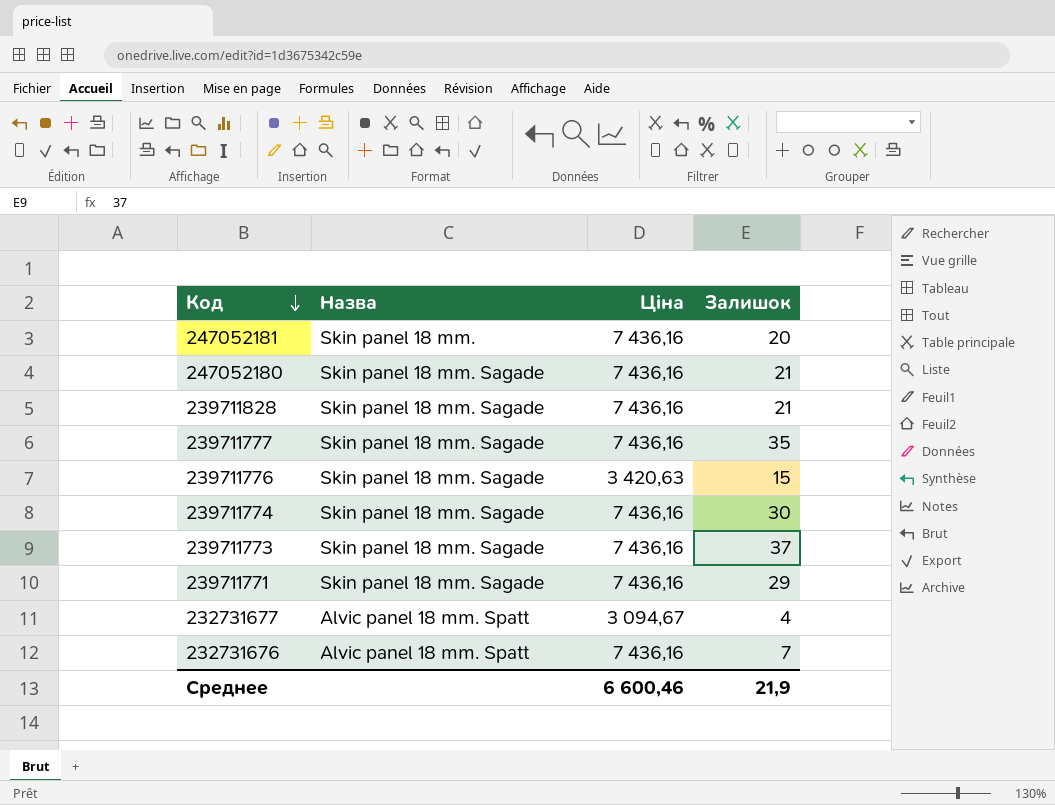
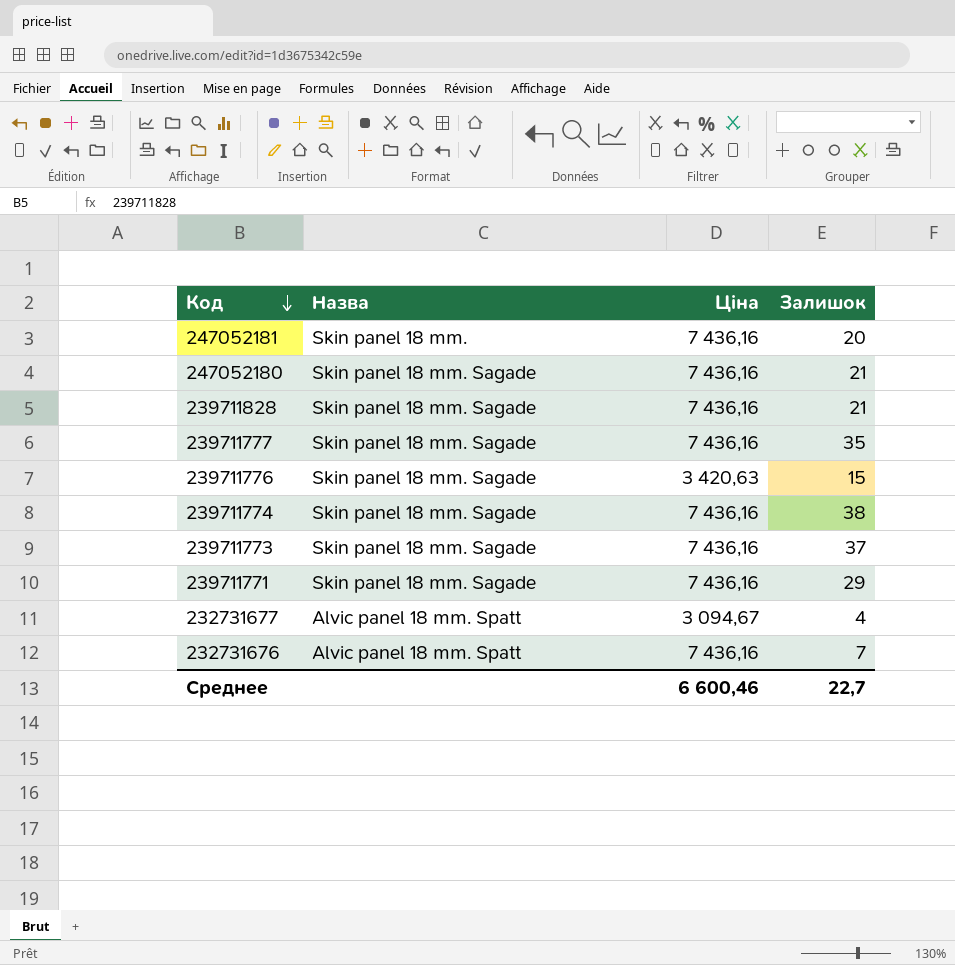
239711774 | Залишок: 30 -> 38
Среднее | Залишок: 21,9 -> 22,7

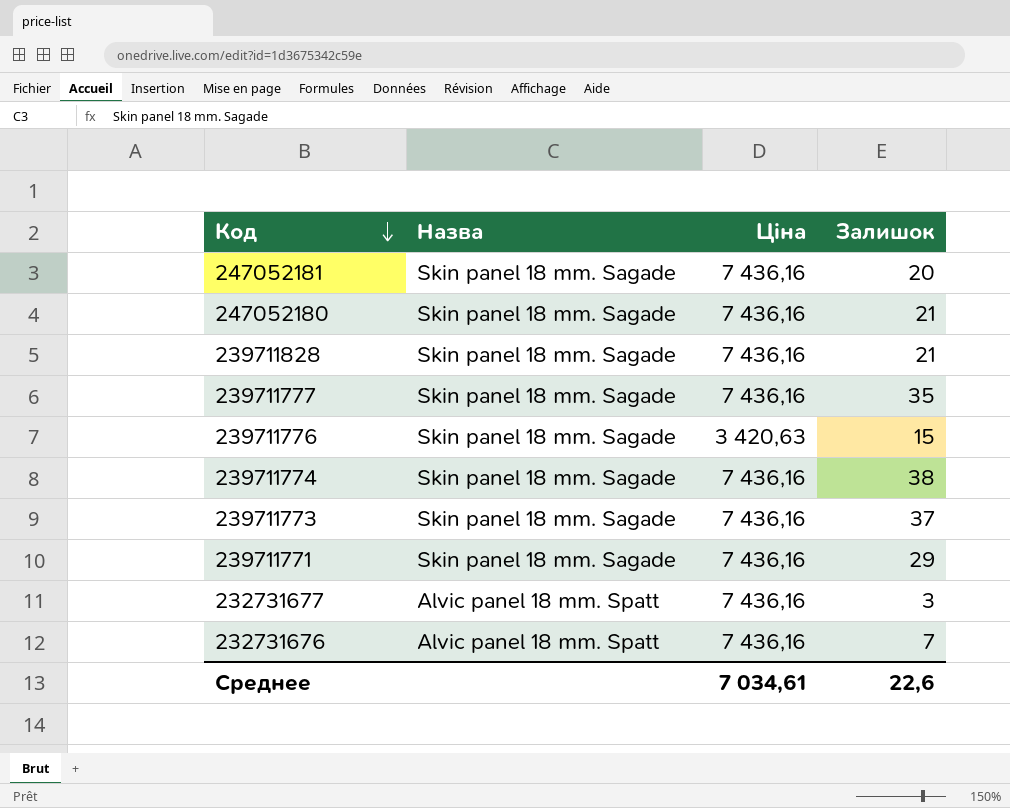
247052181 | Назва: Skin panel 18 mm. -> Skin panel 18 mm. Sagade
232731677 | Ціна: 3 094,67 -> 7 436,16
232731677 | Залишок: 4 -> 3
Среднее | Ціна: 6 600,46 -> 7 034,61
Среднее | Залишок: 22,7 -> 22,6

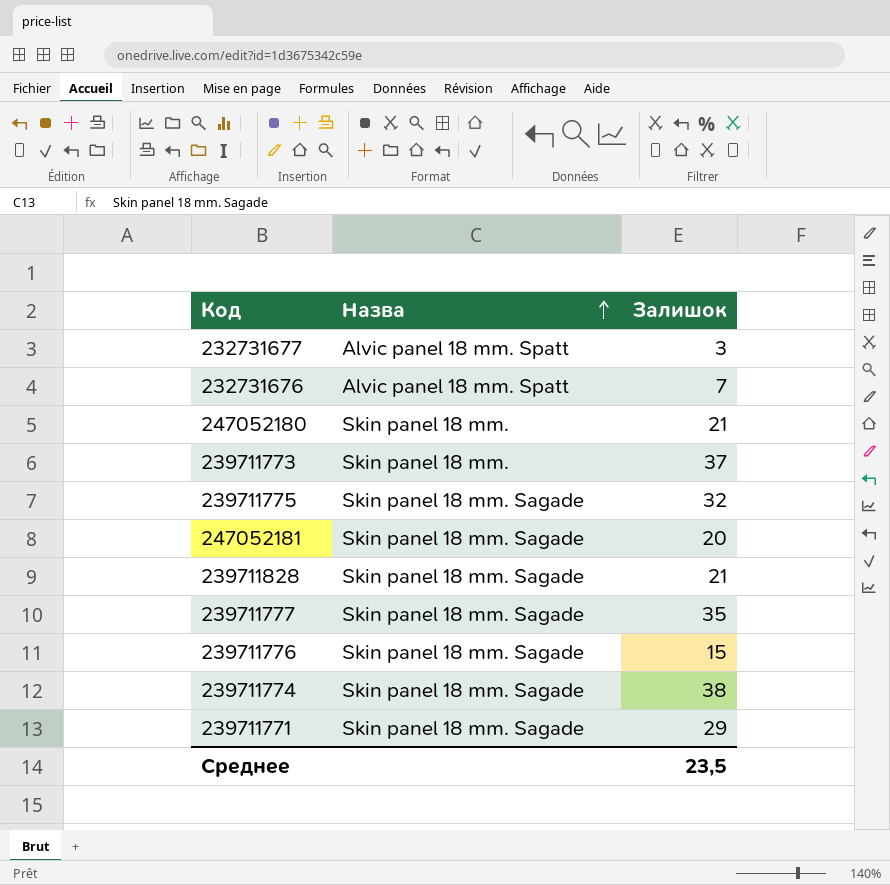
row order: Код descending -> Назва ascending
column Ціна | position: 3 -> none
247052180 | Назва: Skin panel 18 mm. Sagade -> Skin panel 18 mm.
239711773 | Назва: Skin panel 18 mm. Sagade -> Skin panel 18 mm.
row 239711775: none -> Skin panel 18 mm. Sagade | 32
Среднее | Залишок: 22,6 -> 23,5

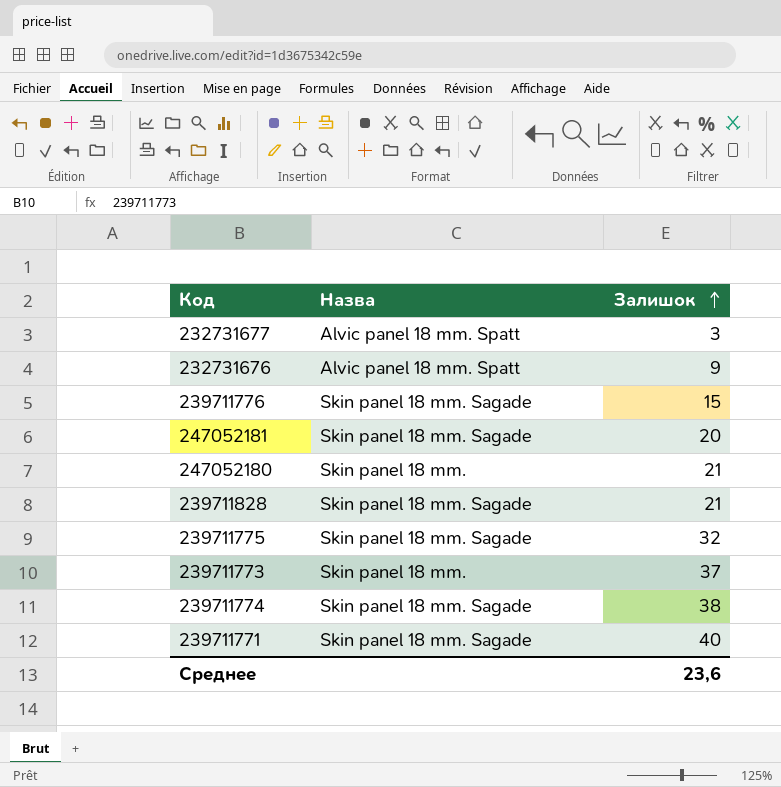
row order: Назва ascending -> Залишок ascending
row 239711777: Skin panel 18 mm. Sagade | 35 -> none
232731676 | Залишок: 7 -> 9
239711771 | Залишок: 29 -> 40
Среднее | Залишок: 23,5 -> 23,6

